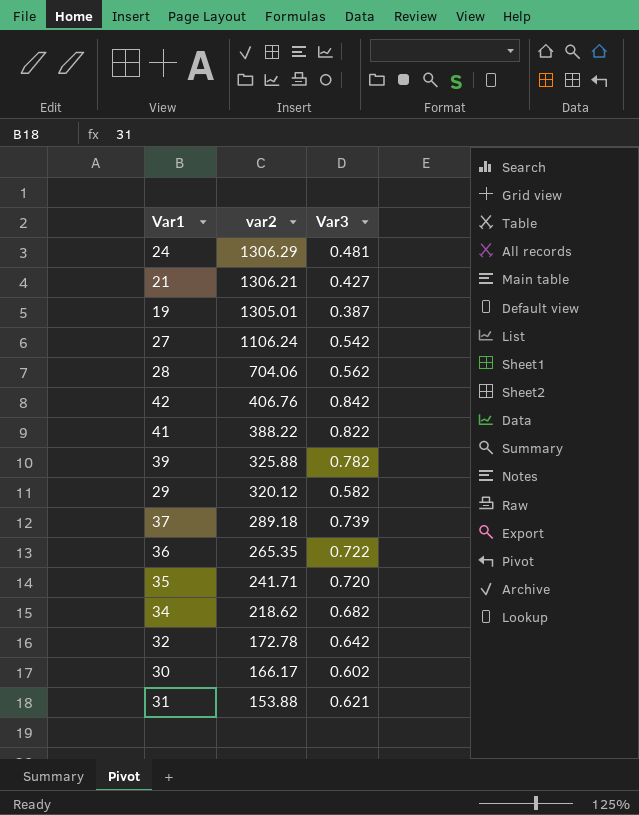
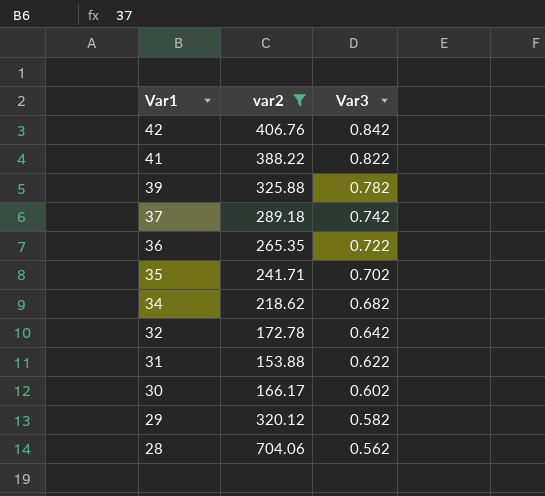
filter: none -> var2 <= 704.06
row order: var2 descending -> Var1 descending
37 | Var3: 0.739 -> 0.742
35 | Var3: 0.720 -> 0.702
31 | Var3: 0.621 -> 0.622

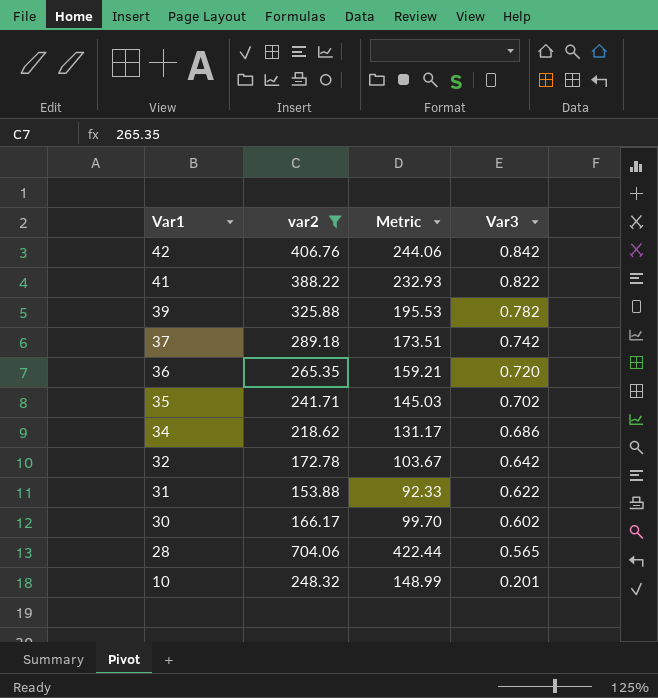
column Metric | formula: none -> [var2] * 0.6
row 29: 320.12 | 0.582 -> none
36 | Var3: 0.722 -> 0.720
34 | Var3: 0.682 -> 0.686
28 | Var3: 0.562 -> 0.565
row 10: none -> 248.32 | 148.99 | 0.201

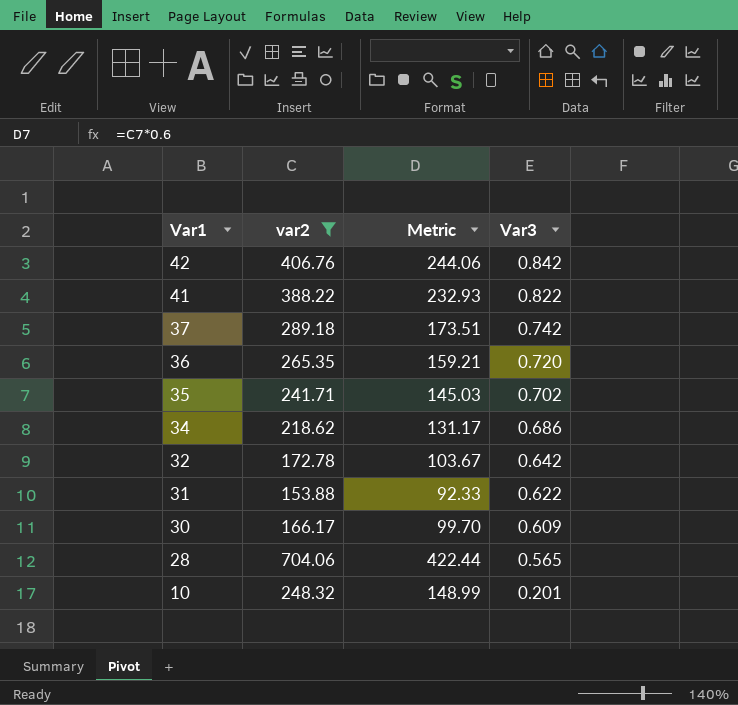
row 39: 325.88 | 195.53 | 0.782 -> none
30 | Var3: 0.602 -> 0.609

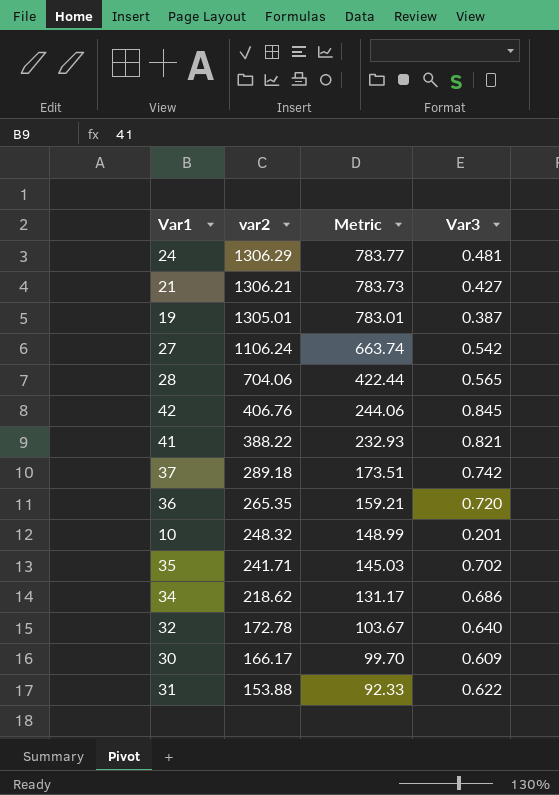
filter: var2 <= 704.06 -> none
row order: Var1 descending -> var2 descending
42 | Var3: 0.842 -> 0.845
41 | Var3: 0.822 -> 0.821
32 | Var3: 0.642 -> 0.640

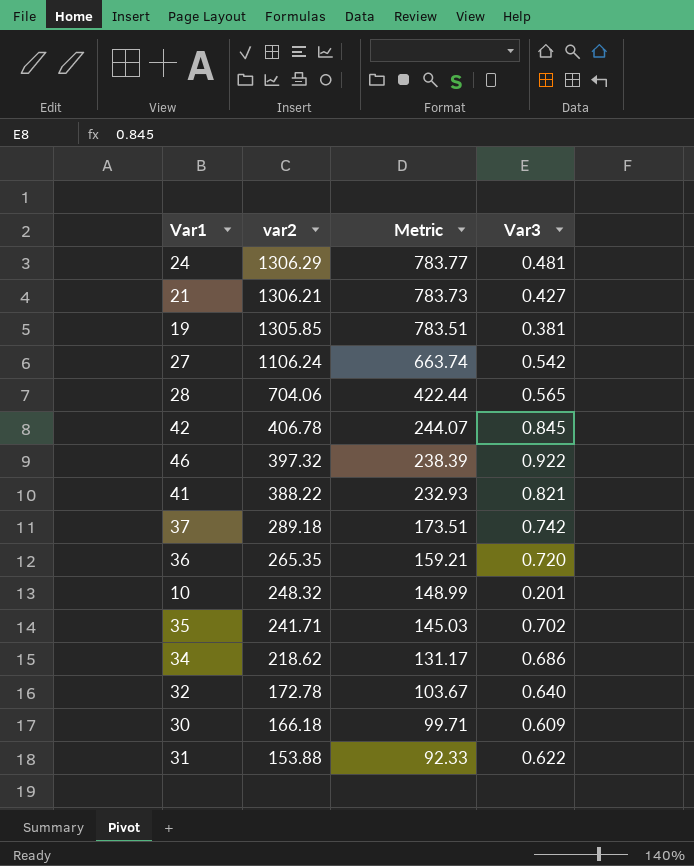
19 | var2: 1305.01 -> 1305.85
19 | Metric: 783.01 -> 783.51
19 | Var3: 0.387 -> 0.381
42 | var2: 406.76 -> 406.78
42 | Metric: 244.06 -> 244.07
row 46: none -> 397.32 | 238.39 | 0.922
30 | var2: 166.17 -> 166.18
30 | Metric: 99.70 -> 99.71

